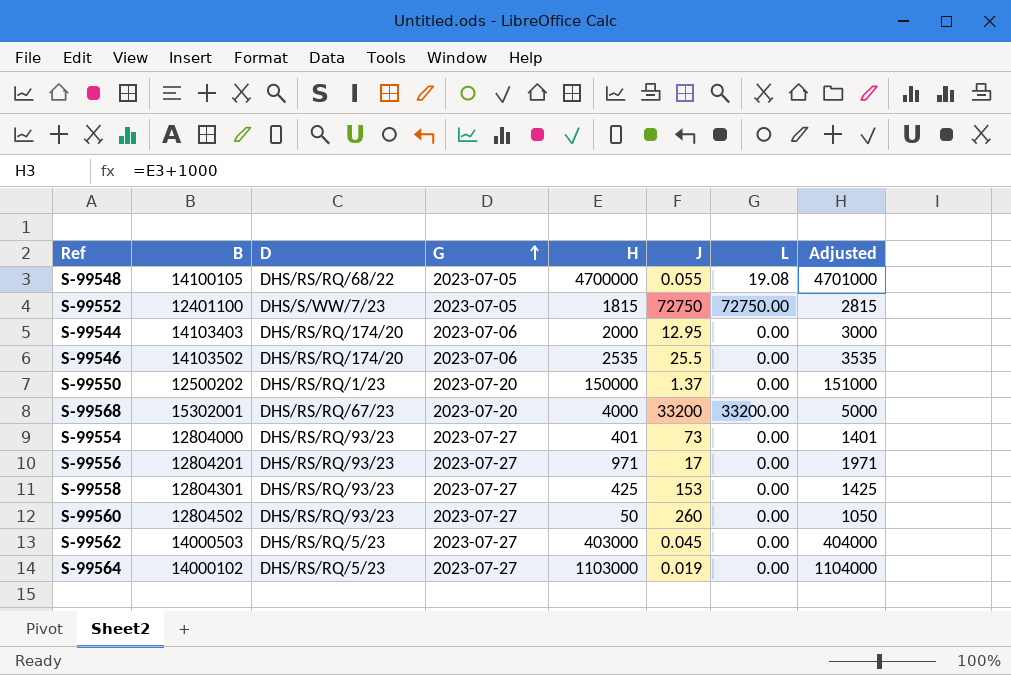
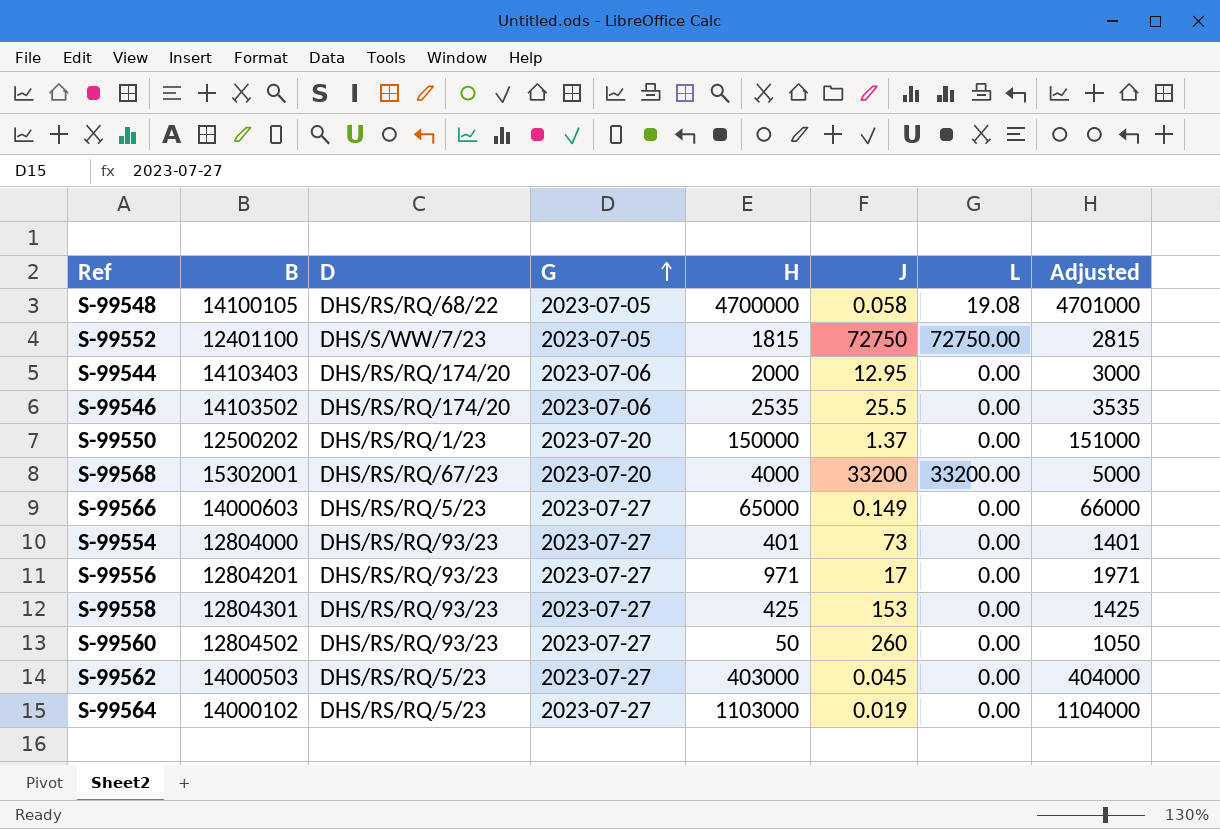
S-99548 | J: 0.055 -> 0.058
row S-99566: none -> 14000603 | DHS/RS/RQ/5/23 | 2023-07-27 | 65000 | 0.149 | 0.00 | 66000

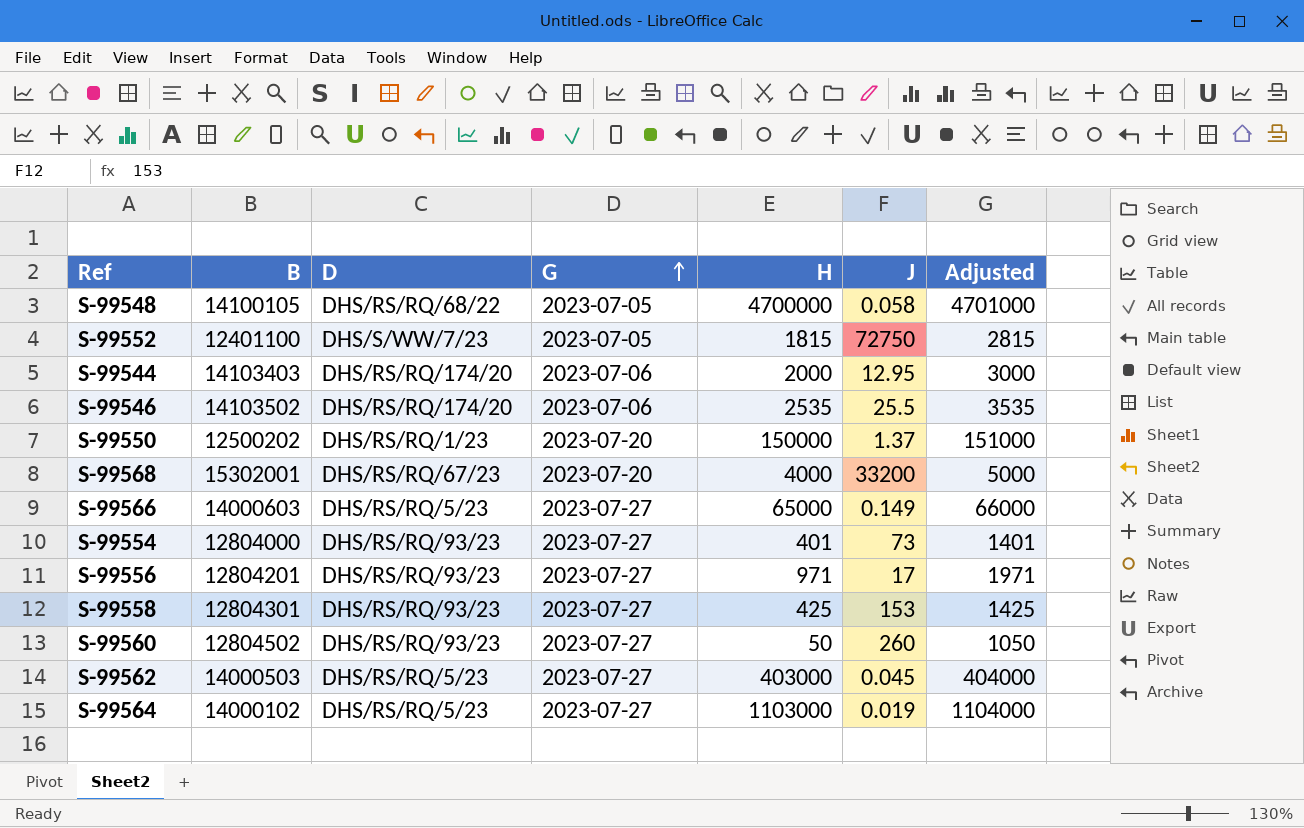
column L | position: 7 -> none

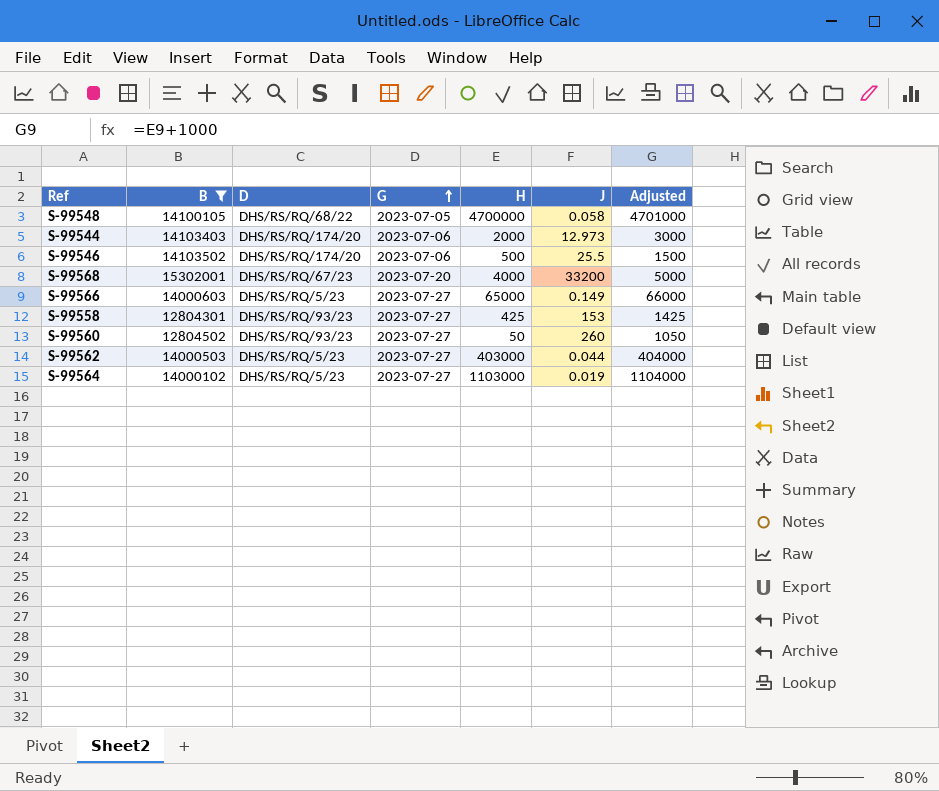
filter: none -> B >= 12804301
S-99544 | J: 12.95 -> 12.973
S-99546 | H: 2535 -> 500
S-99546 | Adjusted: 3535 -> 1500
S-99562 | J: 0.045 -> 0.044

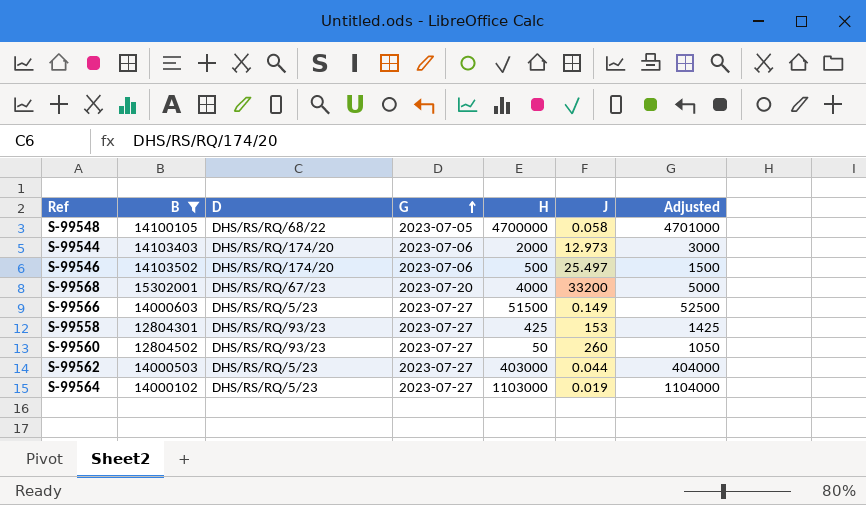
S-99546 | J: 25.5 -> 25.497
S-99566 | H: 65000 -> 51500
S-99566 | Adjusted: 66000 -> 52500

